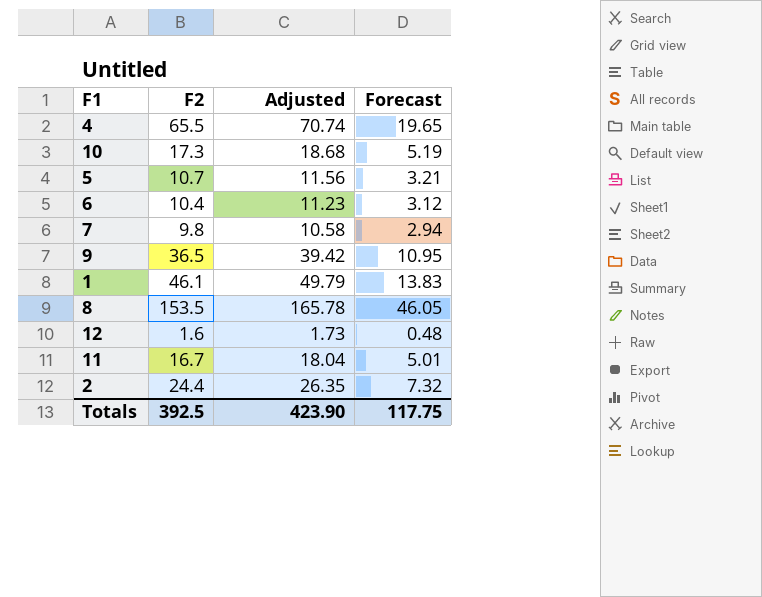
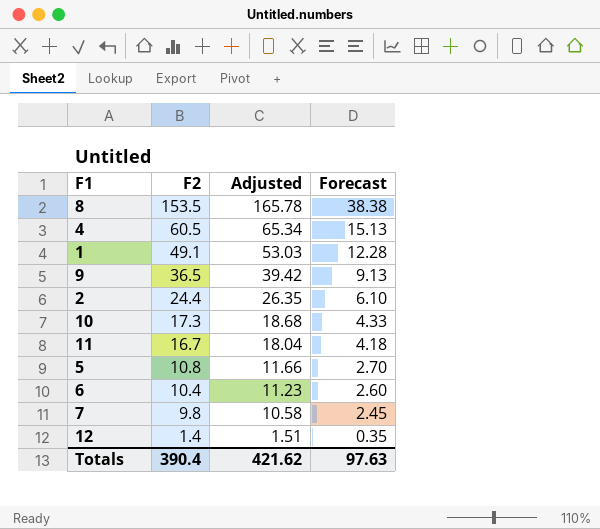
row order: none -> F2 descending
column Forecast | formula: [F2] * 0.3 -> [F2] * 0.25
4 | F2: 65.5 -> 60.5
4 | Adjusted: 70.74 -> 65.34
1 | F2: 46.1 -> 49.1
1 | Adjusted: 49.79 -> 53.03
5 | F2: 10.7 -> 10.8
5 | Adjusted: 11.56 -> 11.66
12 | F2: 1.6 -> 1.4
12 | Adjusted: 1.73 -> 1.51
Totals | F2: 392.5 -> 390.4
Totals | Adjusted: 423.90 -> 421.62
Totals | Forecast: 117.75 -> 97.63

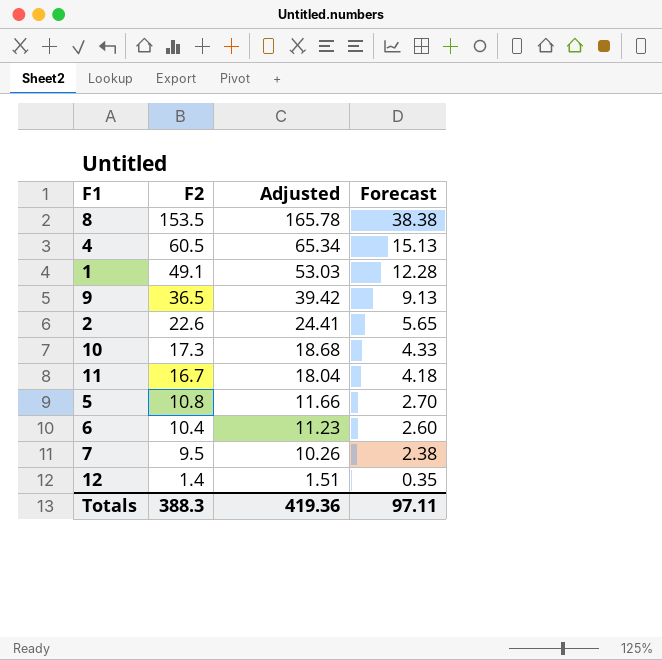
2 | F2: 24.4 -> 22.6
2 | Adjusted: 26.35 -> 24.41
2 | Forecast: 6.10 -> 5.65
7 | F2: 9.8 -> 9.5
7 | Adjusted: 10.58 -> 10.26
7 | Forecast: 2.45 -> 2.38
Totals | F2: 390.4 -> 388.3
Totals | Adjusted: 421.62 -> 419.36
Totals | Forecast: 97.63 -> 97.11

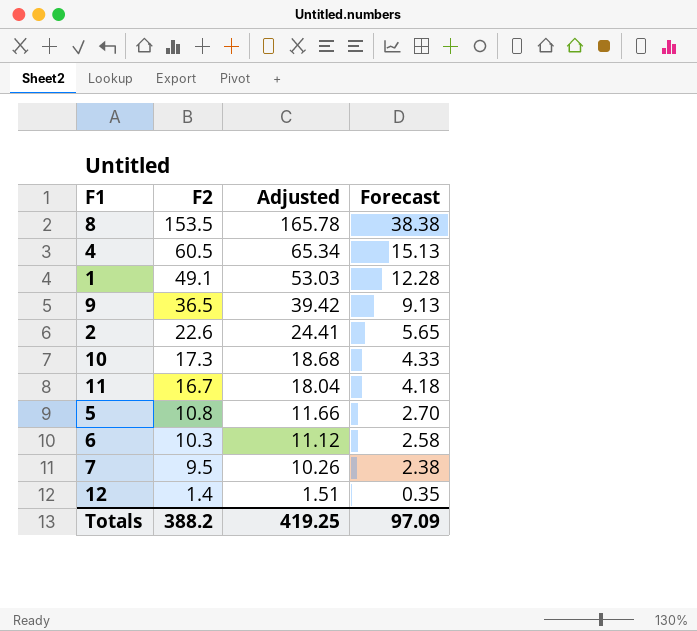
6 | F2: 10.4 -> 10.3
6 | Adjusted: 11.23 -> 11.12
6 | Forecast: 2.60 -> 2.58
Totals | F2: 388.3 -> 388.2
Totals | Adjusted: 419.36 -> 419.25
Totals | Forecast: 97.11 -> 97.09

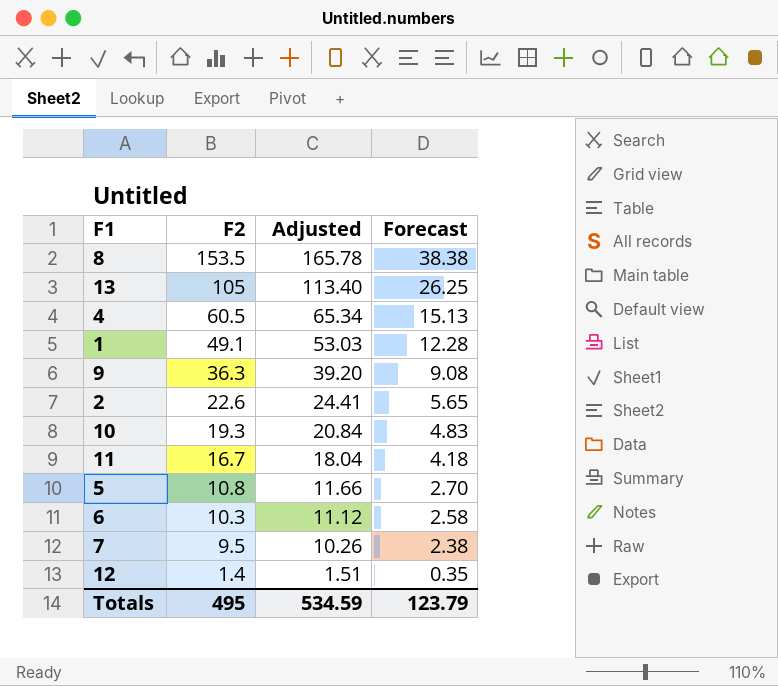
row 13: none -> 105 | 113.40 | 26.25
9 | F2: 36.5 -> 36.3
9 | Adjusted: 39.42 -> 39.20
9 | Forecast: 9.13 -> 9.08
10 | F2: 17.3 -> 19.3
10 | Adjusted: 18.68 -> 20.84
10 | Forecast: 4.33 -> 4.83
Totals | F2: 388.2 -> 495
Totals | Adjusted: 419.25 -> 534.59
Totals | Forecast: 97.09 -> 123.79

